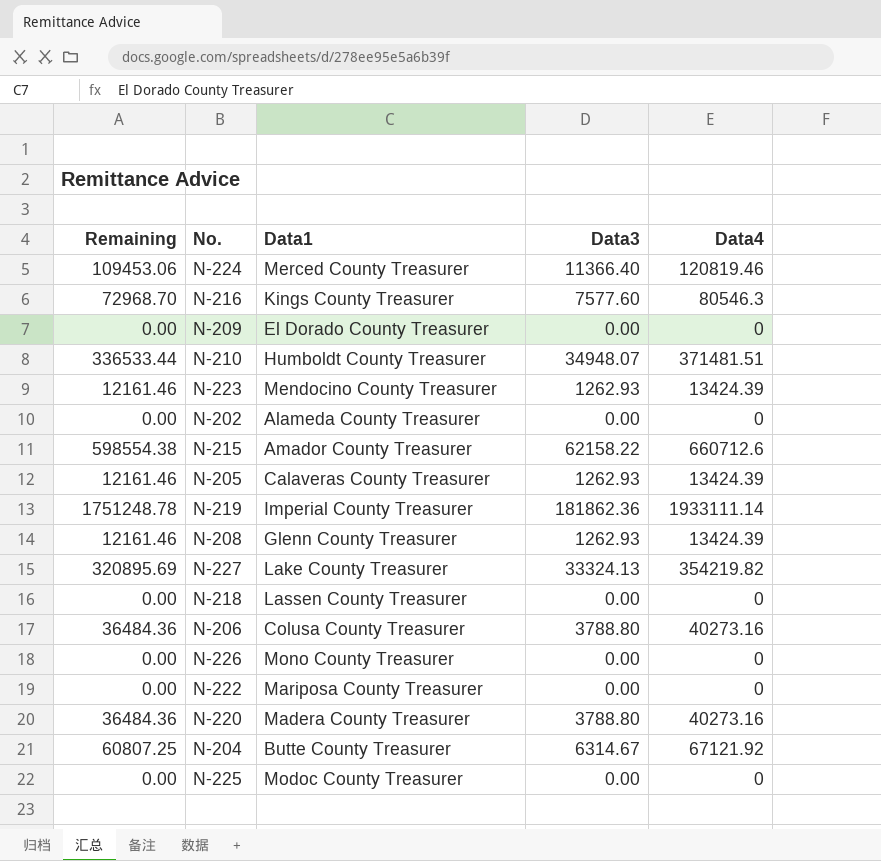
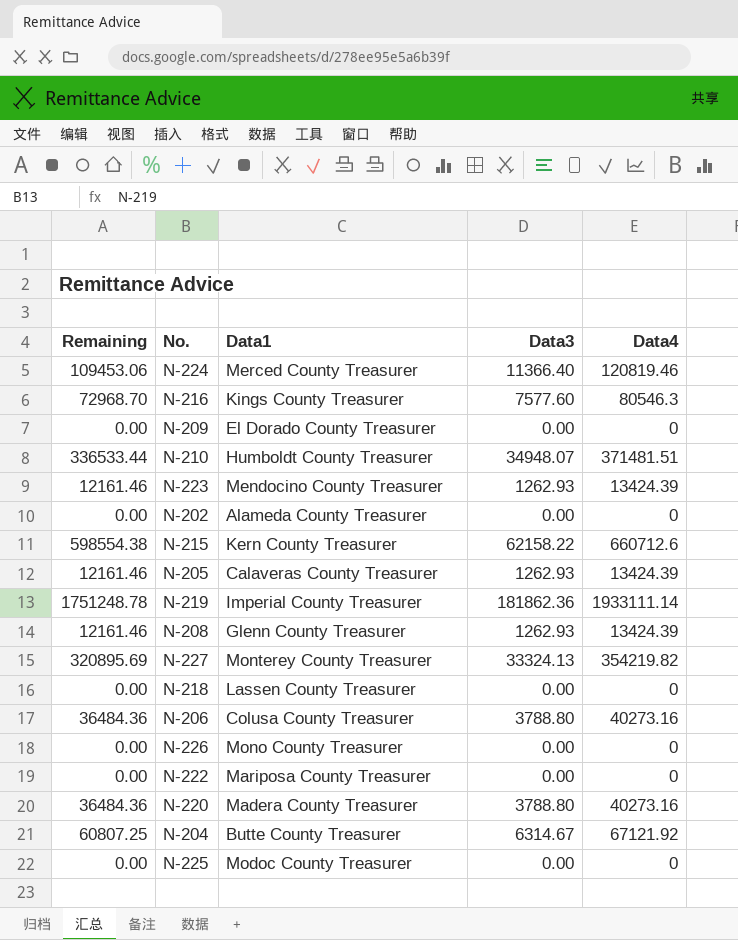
N-215 | Data1: Amador County Treasurer -> Kern County Treasurer
N-227 | Data1: Lake County Treasurer -> Monterey County Treasurer

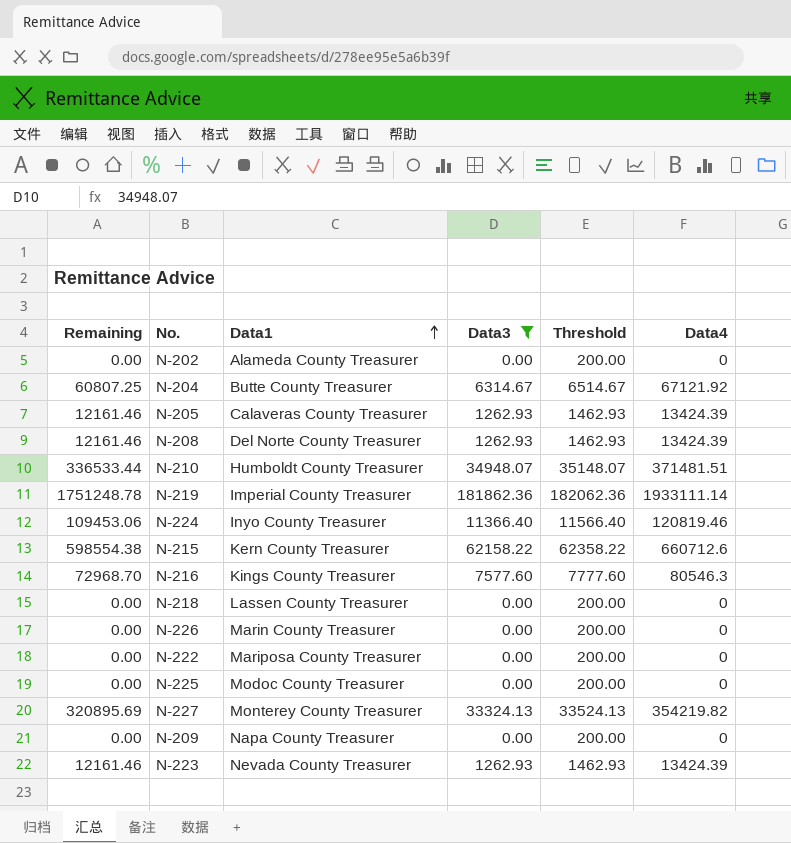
filter: none -> Data3 != 3788.80
row order: none -> Data1 ascending
column Threshold | formula: none -> [Data3] + 200
N-208 | Data1: Glenn County Treasurer -> Del Norte County Treasurer
N-224 | Data1: Merced County Treasurer -> Inyo County Treasurer
N-226 | Data1: Mono County Treasurer -> Marin County Treasurer
N-209 | Data1: El Dorado County Treasurer -> Napa County Treasurer
N-223 | Data1: Mendocino County Treasurer -> Nevada County Treasurer

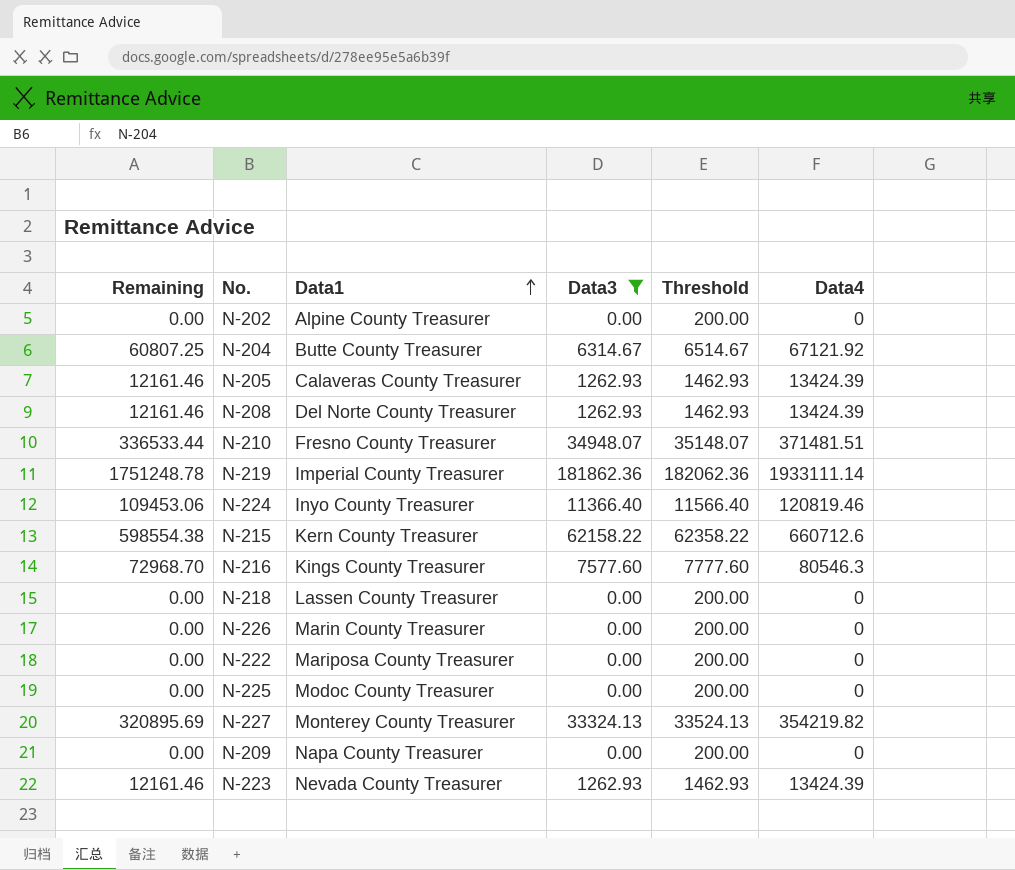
N-202 | Data1: Alameda County Treasurer -> Alpine County Treasurer
N-210 | Data1: Humboldt County Treasurer -> Fresno County Treasurer

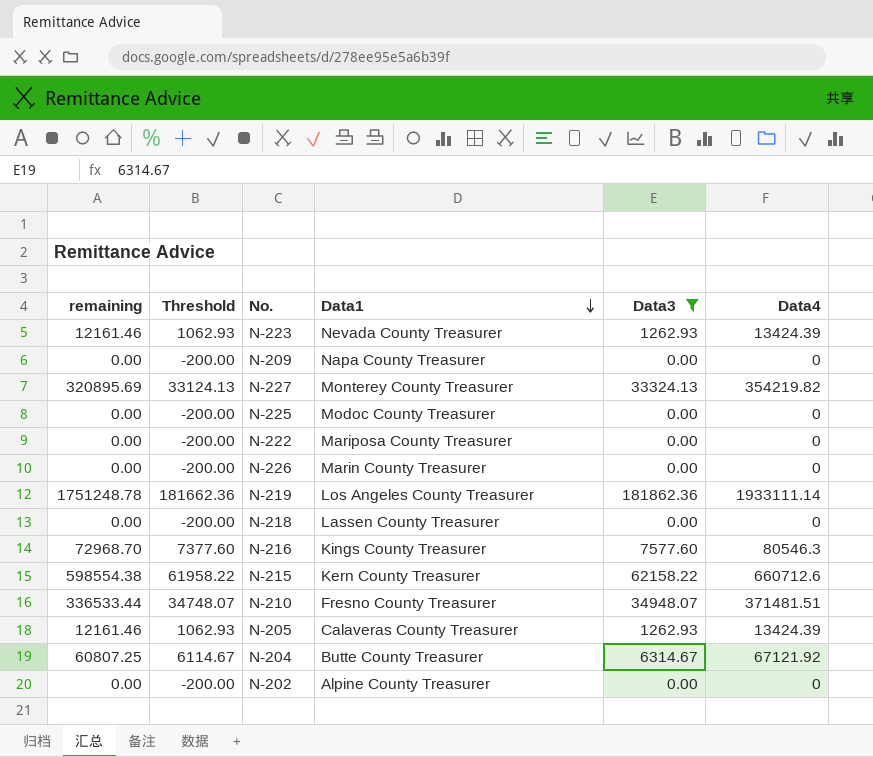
row order: Data1 ascending -> Data1 descending
column name: Remaining -> remaining
column Threshold | formula: [Data3] + 200 -> [Data3] - 200
column Threshold | position: 5 -> 2
row N-208: 12161.46 | Del Norte County Treasurer | 1262.93 | 1462.93 | 13424.39 -> none
row N-224: 109453.06 | Inyo County Treasurer | 11366.40 | 11566.40 | 120819.46 -> none
N-219 | Data1: Imperial County Treasurer -> Los Angeles County Treasurer

